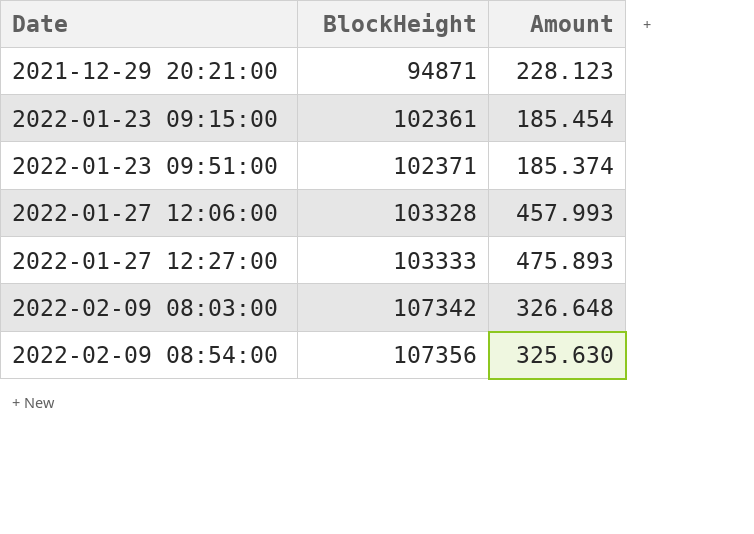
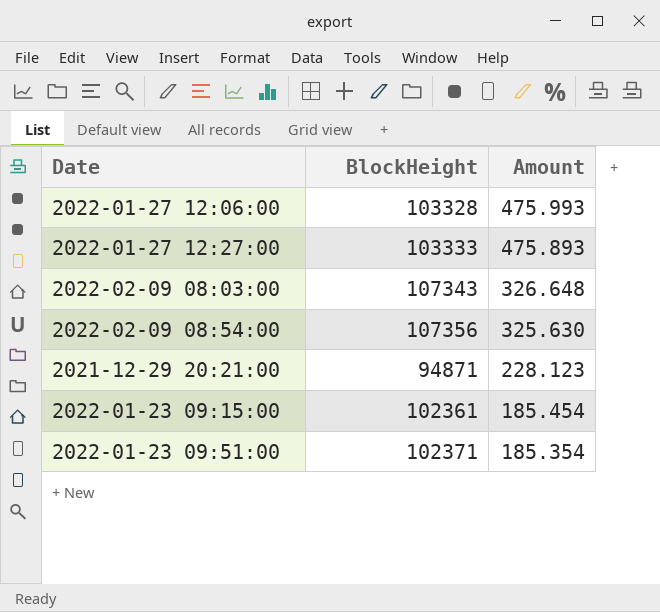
row order: Date ascending -> Amount descending
2022-01-27 12:06:00 | Amount: 457.993 -> 475.993
2022-02-09 08:03:00 | BlockHeight: 107342 -> 107343
2022-01-23 09:51:00 | Amount: 185.374 -> 185.354

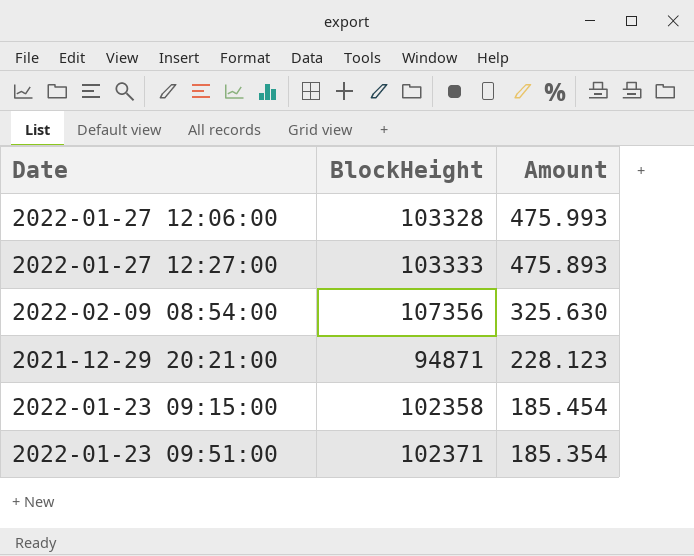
row 2022-02-09 08:03:00: 107343 | 326.648 -> none
2022-01-23 09:15:00 | BlockHeight: 102361 -> 102358

